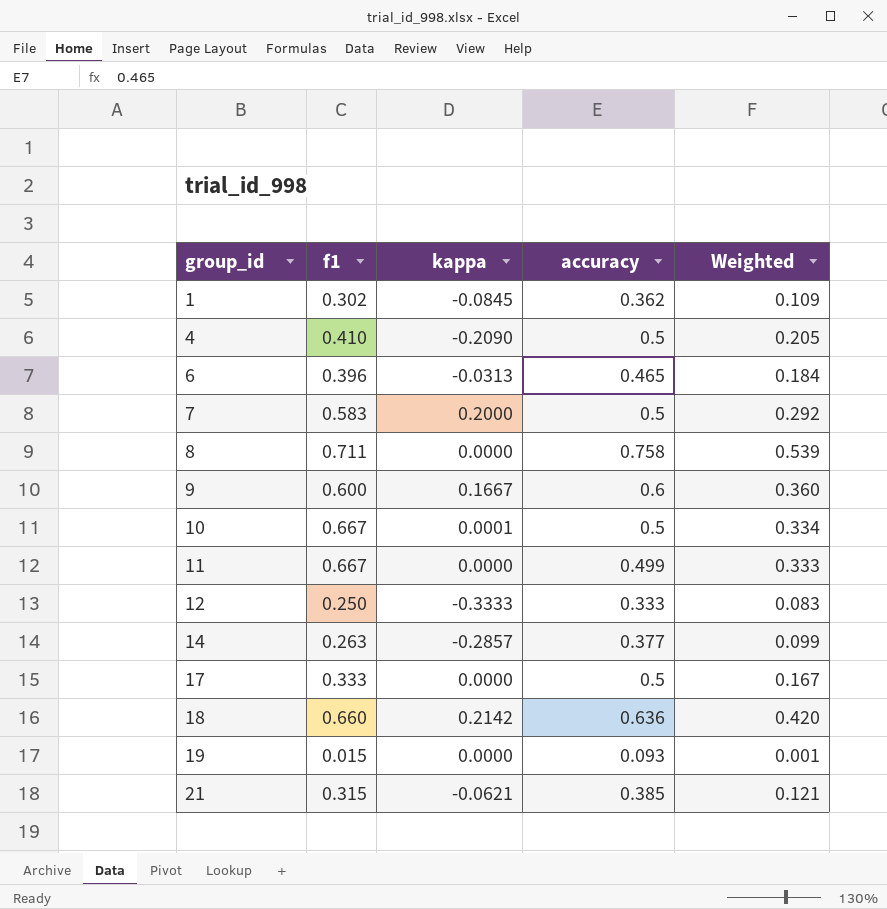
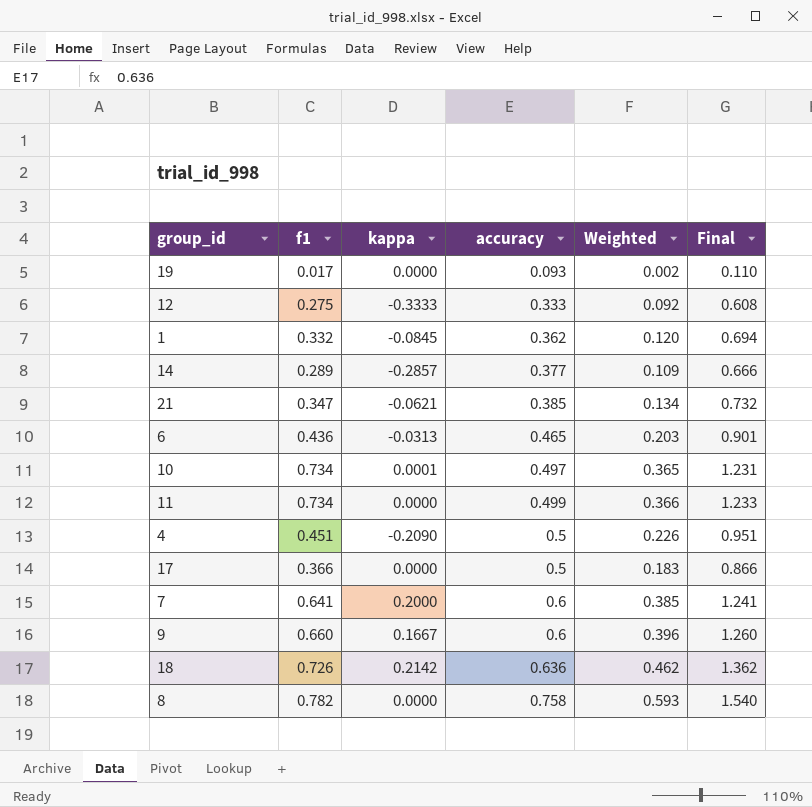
row order: group_id ascending -> accuracy ascending
column Final | formula: none -> [f1] + [accuracy]
19 | f1: 0.015 -> 0.017
19 | Weighted: 0.001 -> 0.002
12 | f1: 0.250 -> 0.275
12 | Weighted: 0.083 -> 0.092
1 | f1: 0.302 -> 0.332
1 | Weighted: 0.109 -> 0.120
14 | f1: 0.263 -> 0.289
14 | Weighted: 0.099 -> 0.109
21 | f1: 0.315 -> 0.347
21 | Weighted: 0.121 -> 0.134
6 | f1: 0.396 -> 0.436
6 | Weighted: 0.184 -> 0.203
10 | f1: 0.667 -> 0.734
10 | accuracy: 0.5 -> 0.497
10 | Weighted: 0.334 -> 0.365
11 | f1: 0.667 -> 0.734
11 | Weighted: 0.333 -> 0.366
4 | f1: 0.410 -> 0.451
4 | Weighted: 0.205 -> 0.226
17 | f1: 0.333 -> 0.366
17 | Weighted: 0.167 -> 0.183
7 | f1: 0.583 -> 0.641
7 | accuracy: 0.5 -> 0.6
7 | Weighted: 0.292 -> 0.385
9 | f1: 0.600 -> 0.660
9 | Weighted: 0.360 -> 0.396
18 | f1: 0.660 -> 0.726
18 | Weighted: 0.420 -> 0.462
8 | f1: 0.711 -> 0.782
8 | Weighted: 0.539 -> 0.593

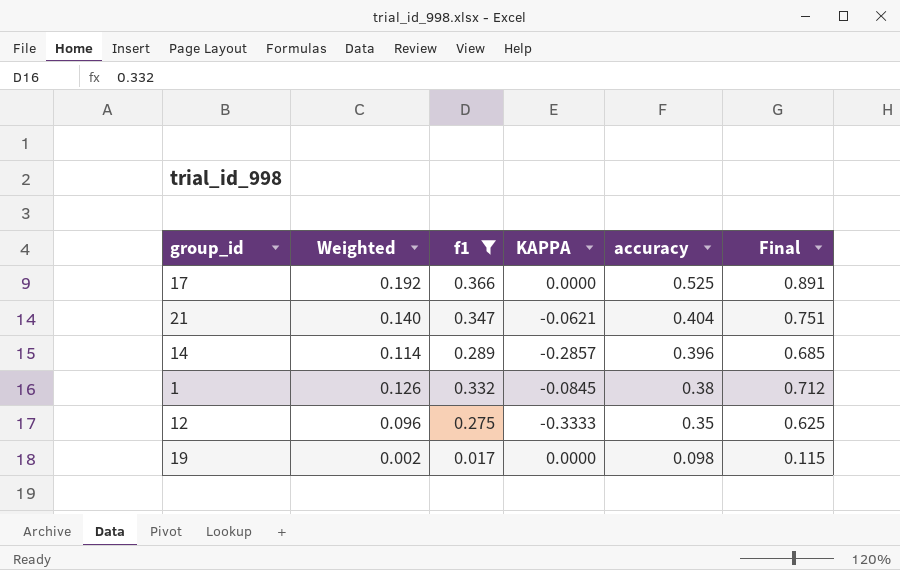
filter: none -> f1 <= 0.366
row order: accuracy ascending -> accuracy descending
column Weighted | position: 5 -> 2
column name: kappa -> KAPPA
17 | Weighted: 0.183 -> 0.192
17 | accuracy: 0.5 -> 0.525
17 | Final: 0.866 -> 0.891
21 | Weighted: 0.134 -> 0.140
21 | accuracy: 0.385 -> 0.404
21 | Final: 0.732 -> 0.751
14 | Weighted: 0.109 -> 0.114
14 | accuracy: 0.377 -> 0.396
14 | Final: 0.666 -> 0.685
1 | Weighted: 0.120 -> 0.126
1 | accuracy: 0.362 -> 0.38
1 | Final: 0.694 -> 0.712
12 | Weighted: 0.092 -> 0.096
12 | accuracy: 0.333 -> 0.35
12 | Final: 0.608 -> 0.625
19 | accuracy: 0.093 -> 0.098
19 | Final: 0.110 -> 0.115

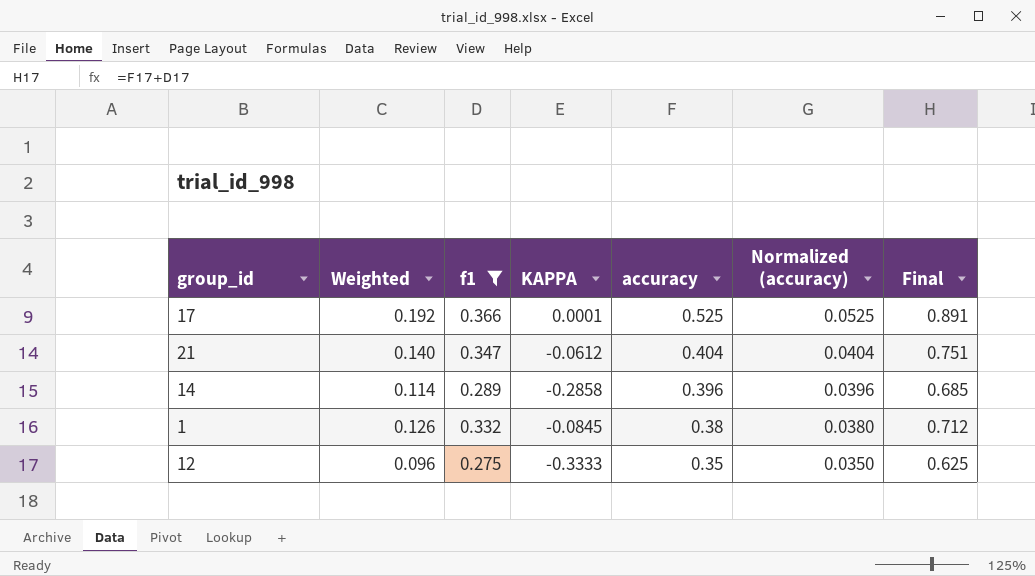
column Normalized (accuracy) | formula: none -> [accuracy] * 0.1
row 19: 0.002 | 0.017 | 0.0000 | 0.098 | 0.115 -> none
17 | KAPPA: 0.0000 -> 0.0001
21 | KAPPA: -0.0621 -> -0.0612
14 | KAPPA: -0.2857 -> -0.2858

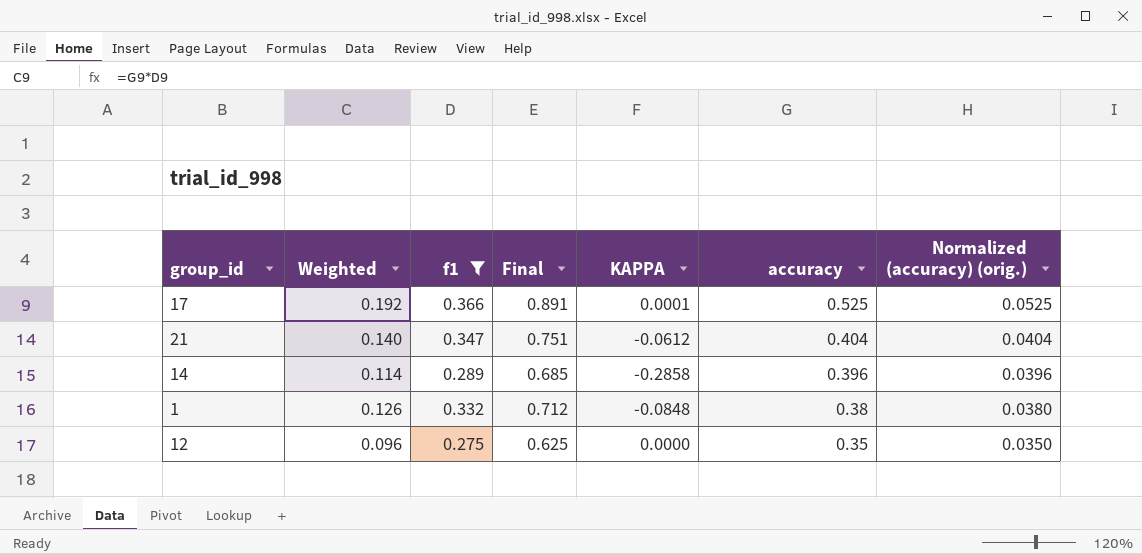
column Final | position: 7 -> 4
column name: Normalized (accuracy) -> Normalized (accuracy) (orig.)
1 | KAPPA: -0.0845 -> -0.0848
12 | KAPPA: -0.3333 -> 0.0000

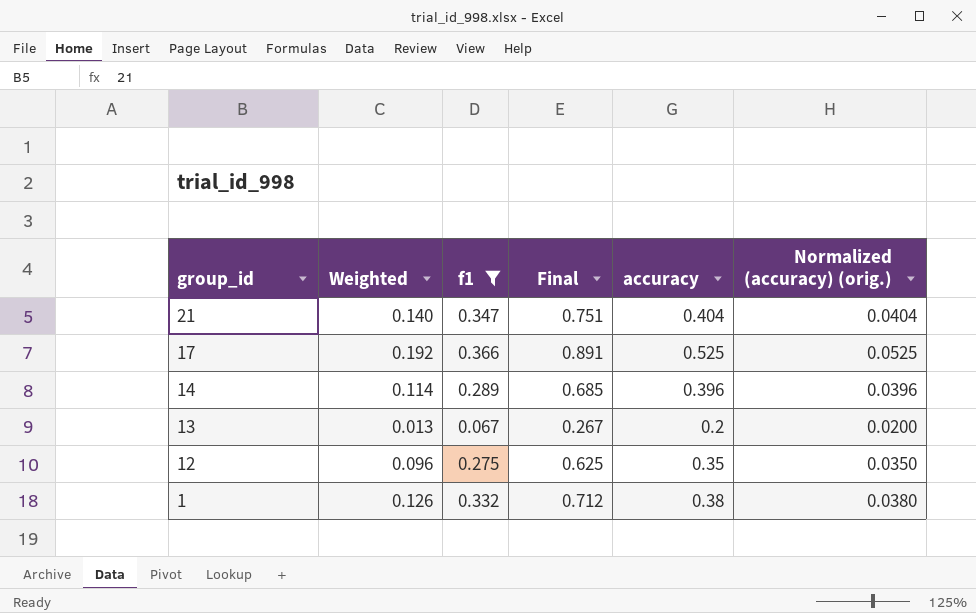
row order: accuracy descending -> group_id descending
column KAPPA | position: 5 -> none
row 13: none -> 0.013 | 0.067 | 0.267 | 0.2 | 0.0200

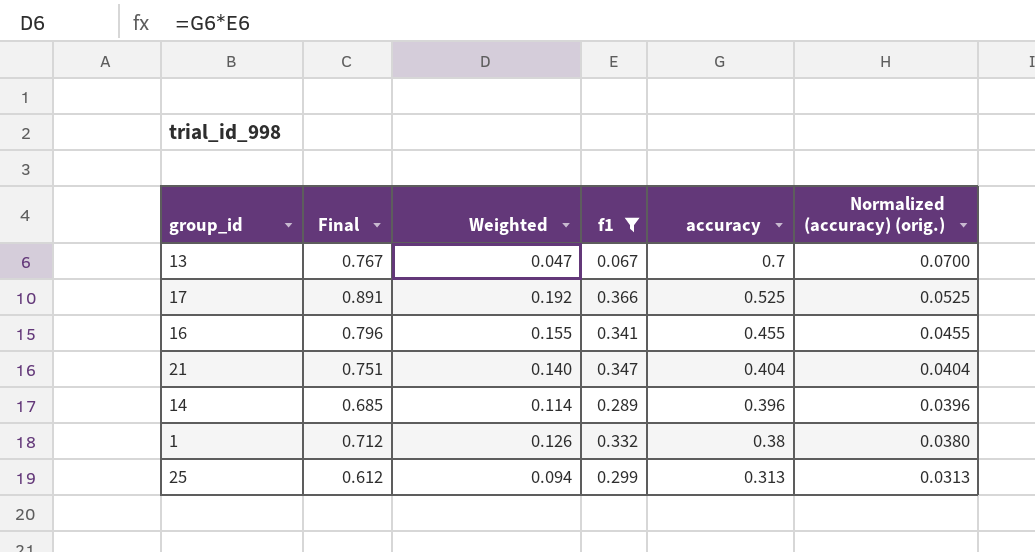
row order: group_id descending -> accuracy descending
column Final | position: 4 -> 2
row 12: 0.096 | 0.275 | 0.625 | 0.35 | 0.0350 -> none
13 | Final: 0.267 -> 0.767
13 | Weighted: 0.013 -> 0.047
13 | accuracy: 0.2 -> 0.7
13 | Normalized (accuracy) (orig.): 0.0200 -> 0.0700
row 16: none -> 0.796 | 0.155 | 0.341 | 0.455 | 0.0455
row 25: none -> 0.612 | 0.094 | 0.299 | 0.313 | 0.0313

